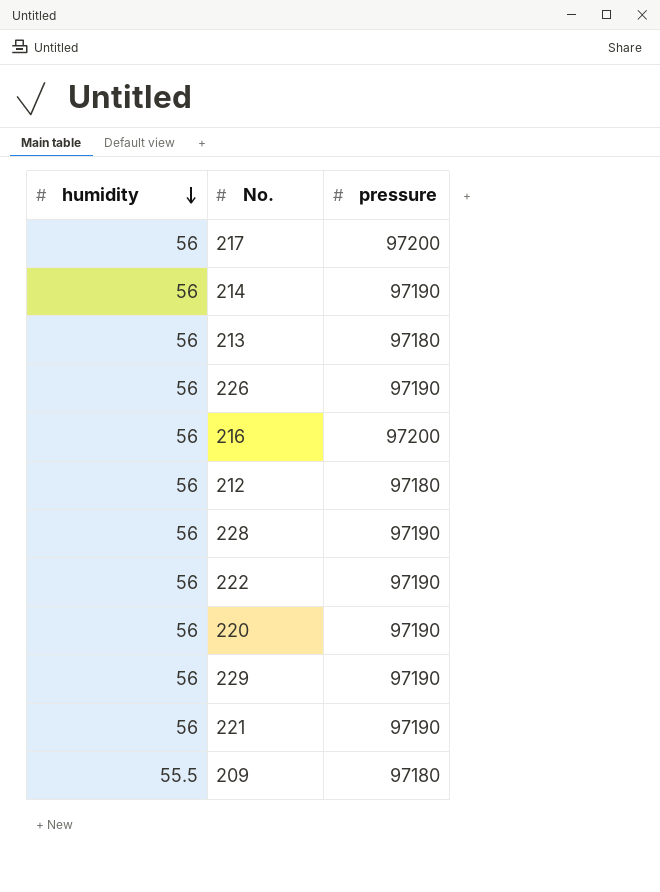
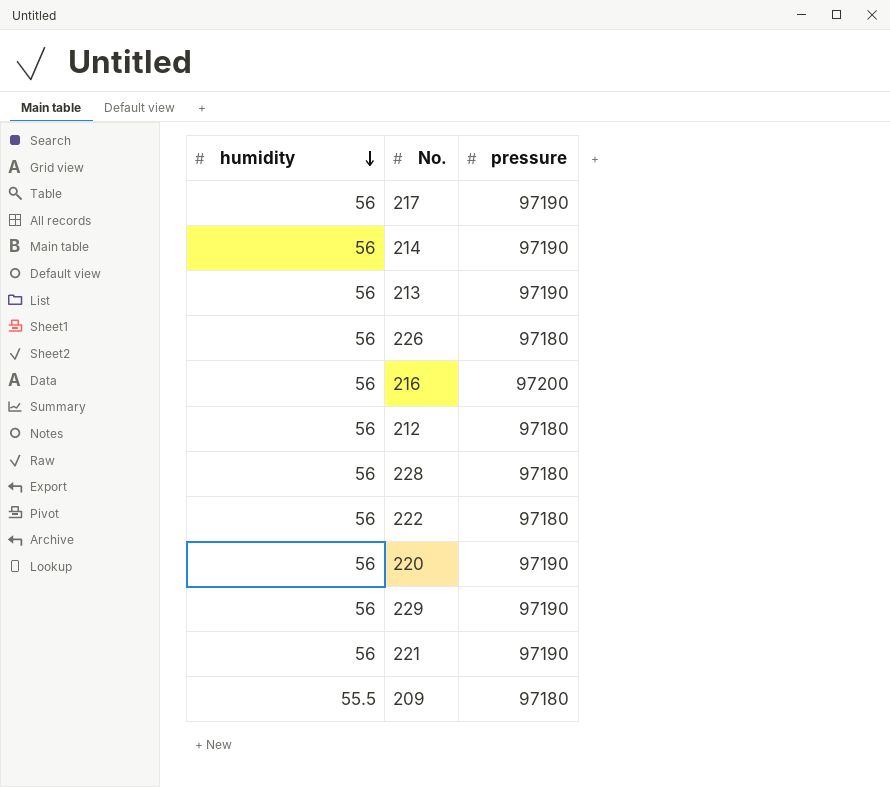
217 | pressure: 97200 -> 97190
213 | pressure: 97180 -> 97190
226 | pressure: 97190 -> 97180
228 | pressure: 97190 -> 97180
222 | pressure: 97190 -> 97180

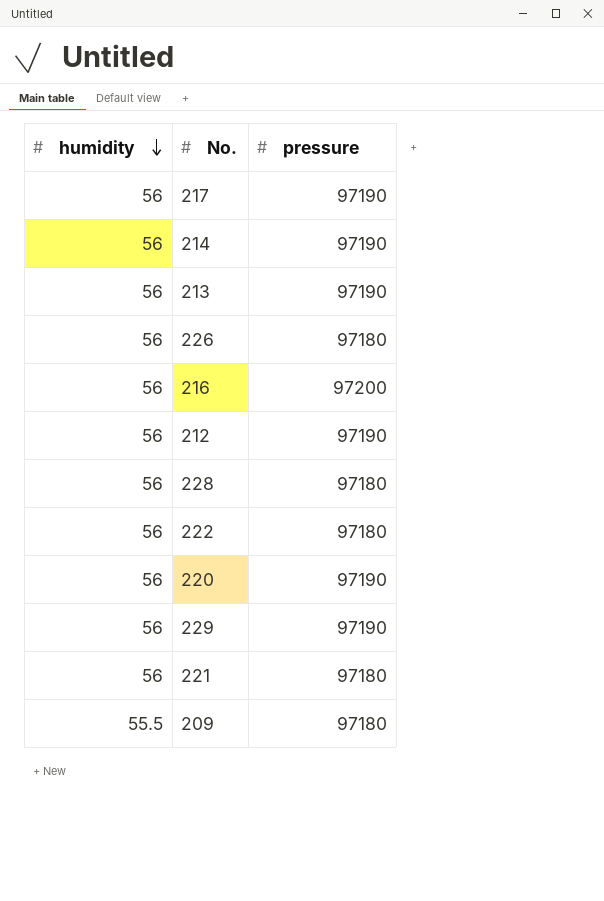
212 | pressure: 97180 -> 97190
221 | pressure: 97190 -> 97180

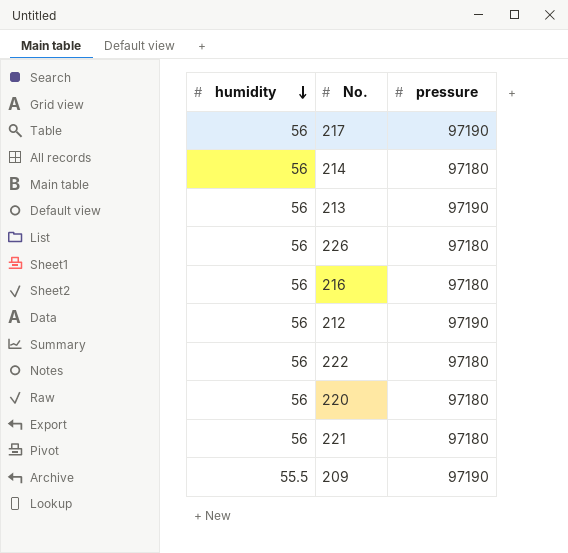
row 228: 56 | 97180 -> none
row 229: 56 | 97190 -> none
214 | pressure: 97190 -> 97180
216 | pressure: 97200 -> 97180
220 | pressure: 97190 -> 97180
209 | pressure: 97180 -> 97190

